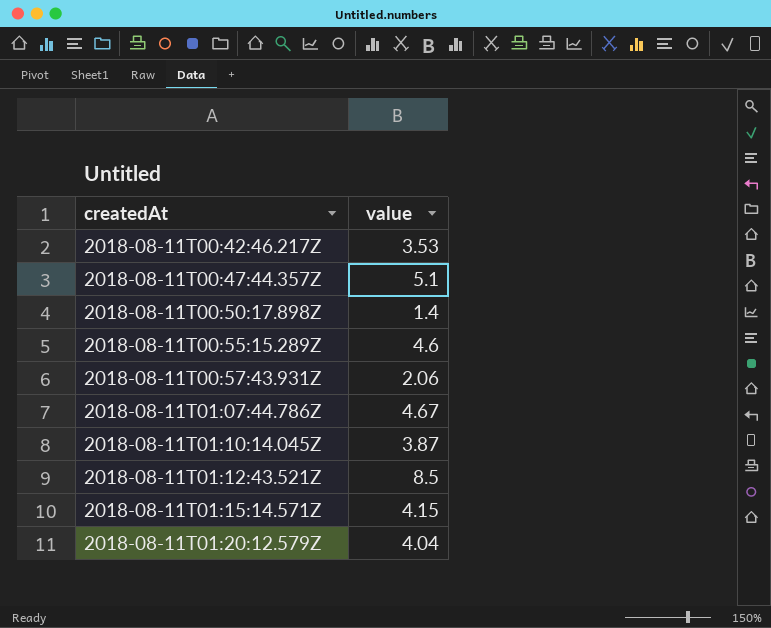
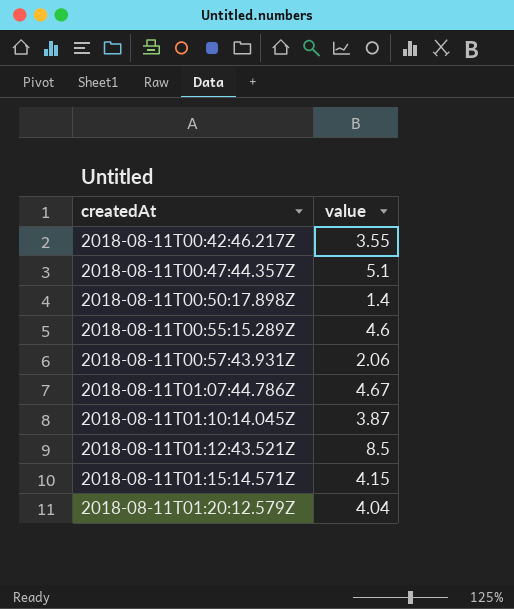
2018-08-11T00:42:46.217Z | value: 3.53 -> 3.55

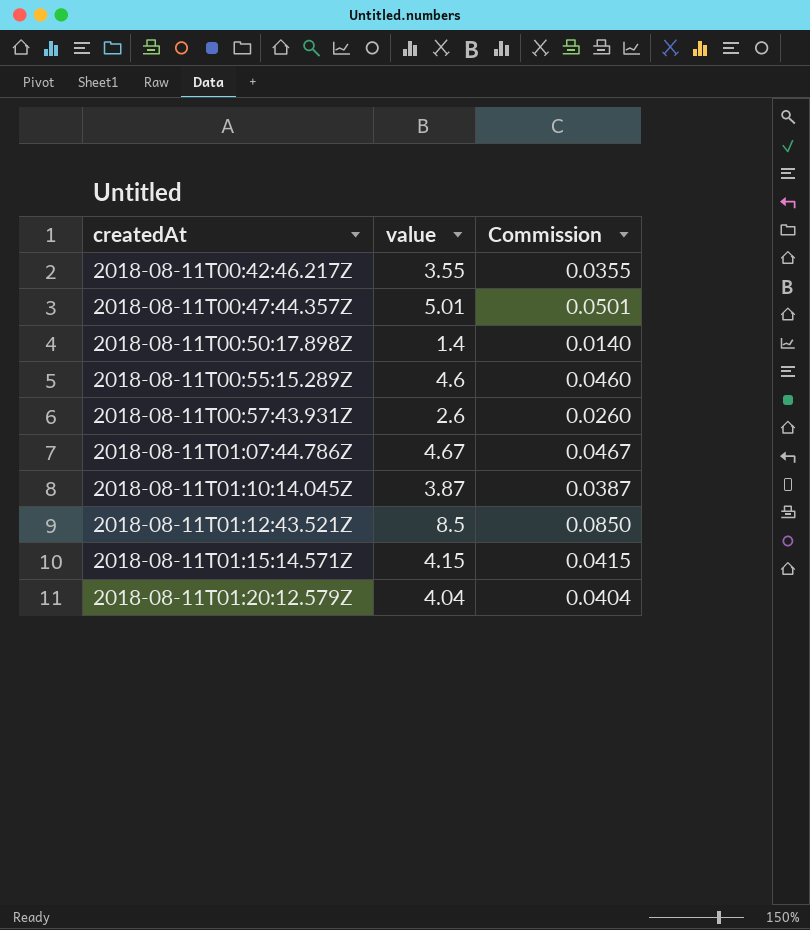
column Commission | formula: none -> [value] * 0.01
2018-08-11T00:47:44.357Z | value: 5.1 -> 5.01
2018-08-11T00:57:43.931Z | value: 2.06 -> 2.6

